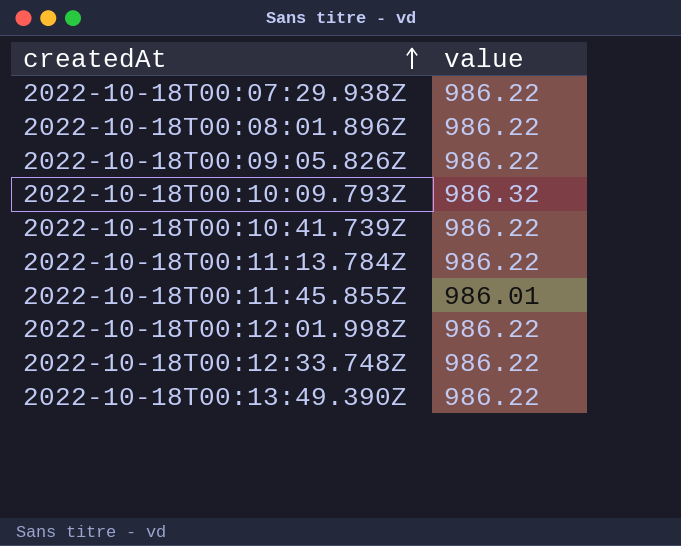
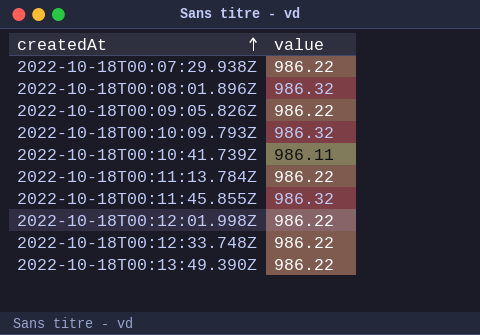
2022-10-18T00:08:01.896Z | value: 986.22 -> 986.32
2022-10-18T00:10:41.739Z | value: 986.22 -> 986.11
2022-10-18T00:11:45.855Z | value: 986.01 -> 986.32

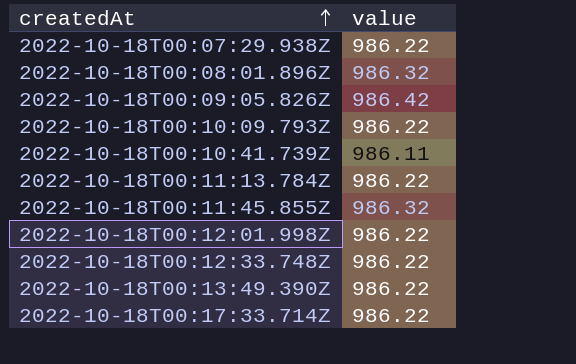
2022-10-18T00:09:05.826Z | value: 986.22 -> 986.42
2022-10-18T00:10:09.793Z | value: 986.32 -> 986.22
row 2022-10-18T00:17:33.714Z: none -> 986.22

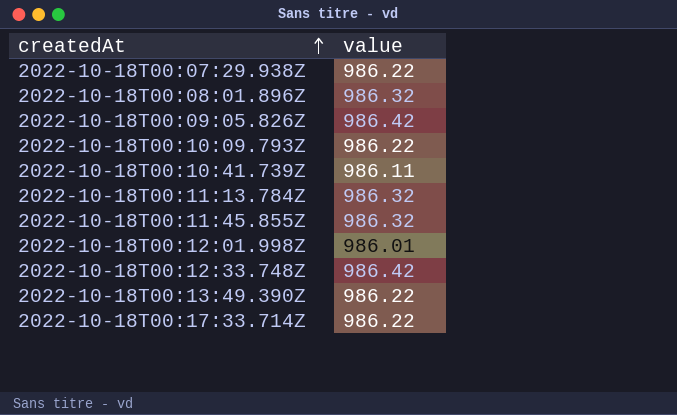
2022-10-18T00:11:13.784Z | value: 986.22 -> 986.32
2022-10-18T00:12:01.998Z | value: 986.22 -> 986.01
2022-10-18T00:12:33.748Z | value: 986.22 -> 986.42

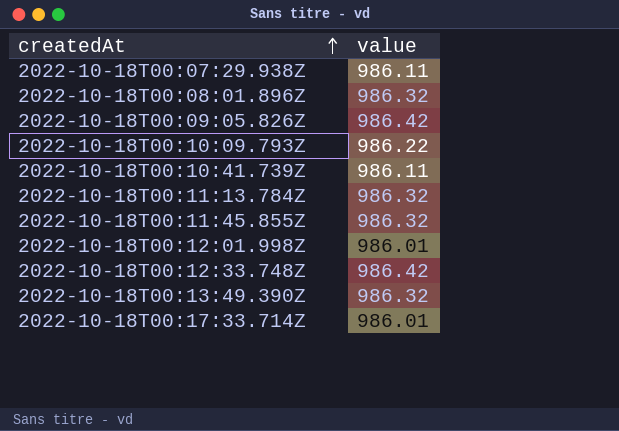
2022-10-18T00:07:29.938Z | value: 986.22 -> 986.11
2022-10-18T00:13:49.390Z | value: 986.22 -> 986.32
2022-10-18T00:17:33.714Z | value: 986.22 -> 986.01

